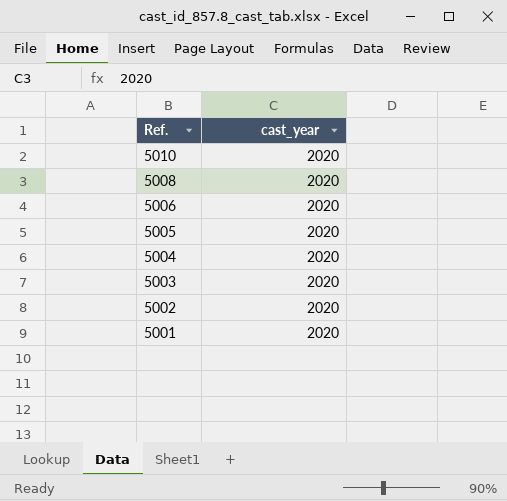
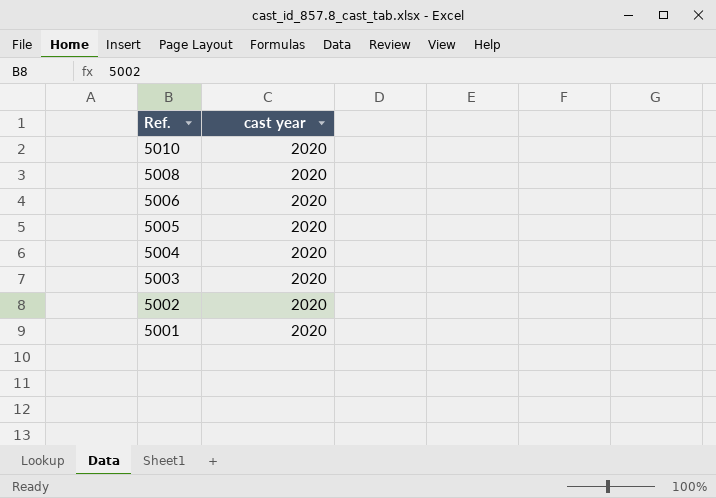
column name: cast_year -> cast year

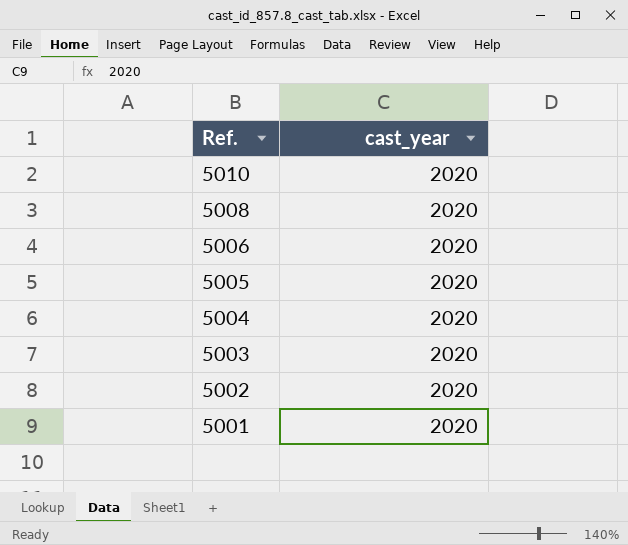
column name: cast year -> cast_year

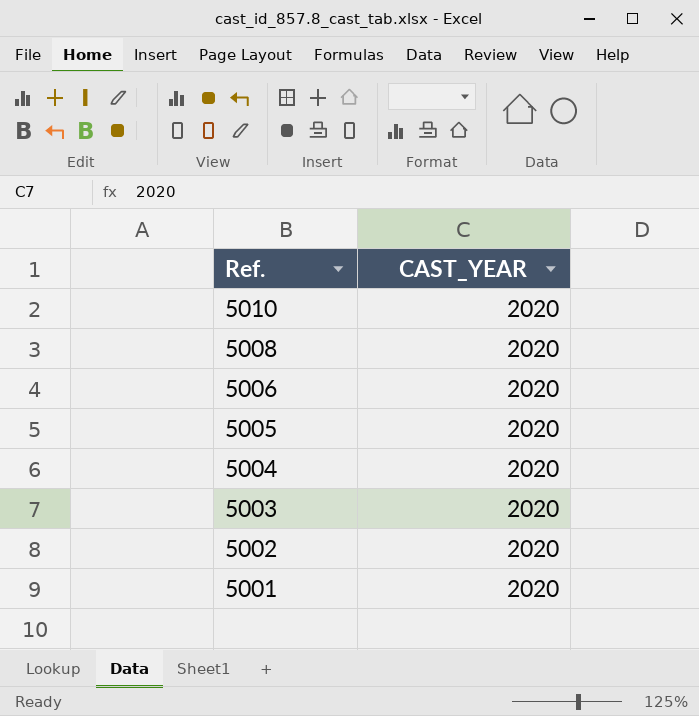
column name: cast_year -> CAST_YEAR

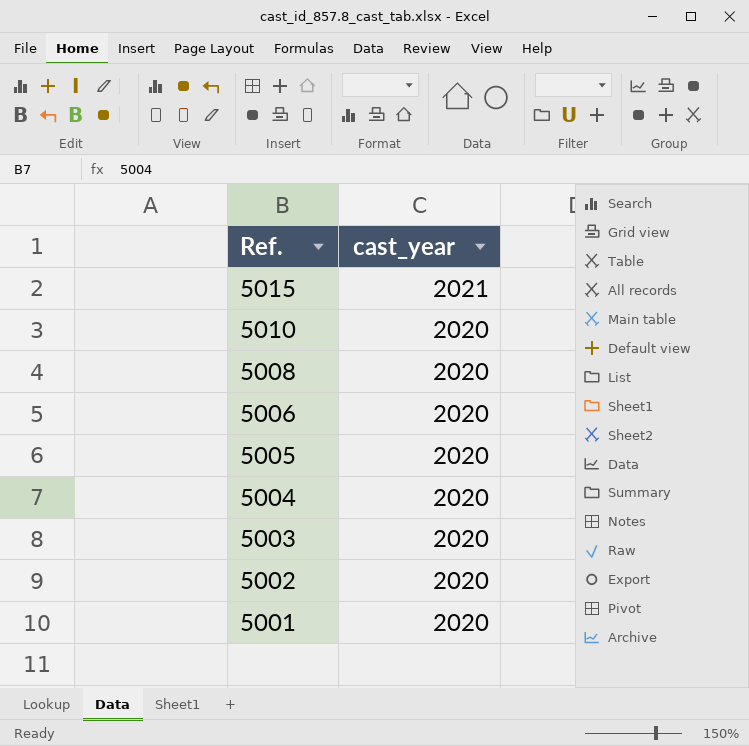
column name: CAST_YEAR -> cast_year
row 5015: none -> 2021

